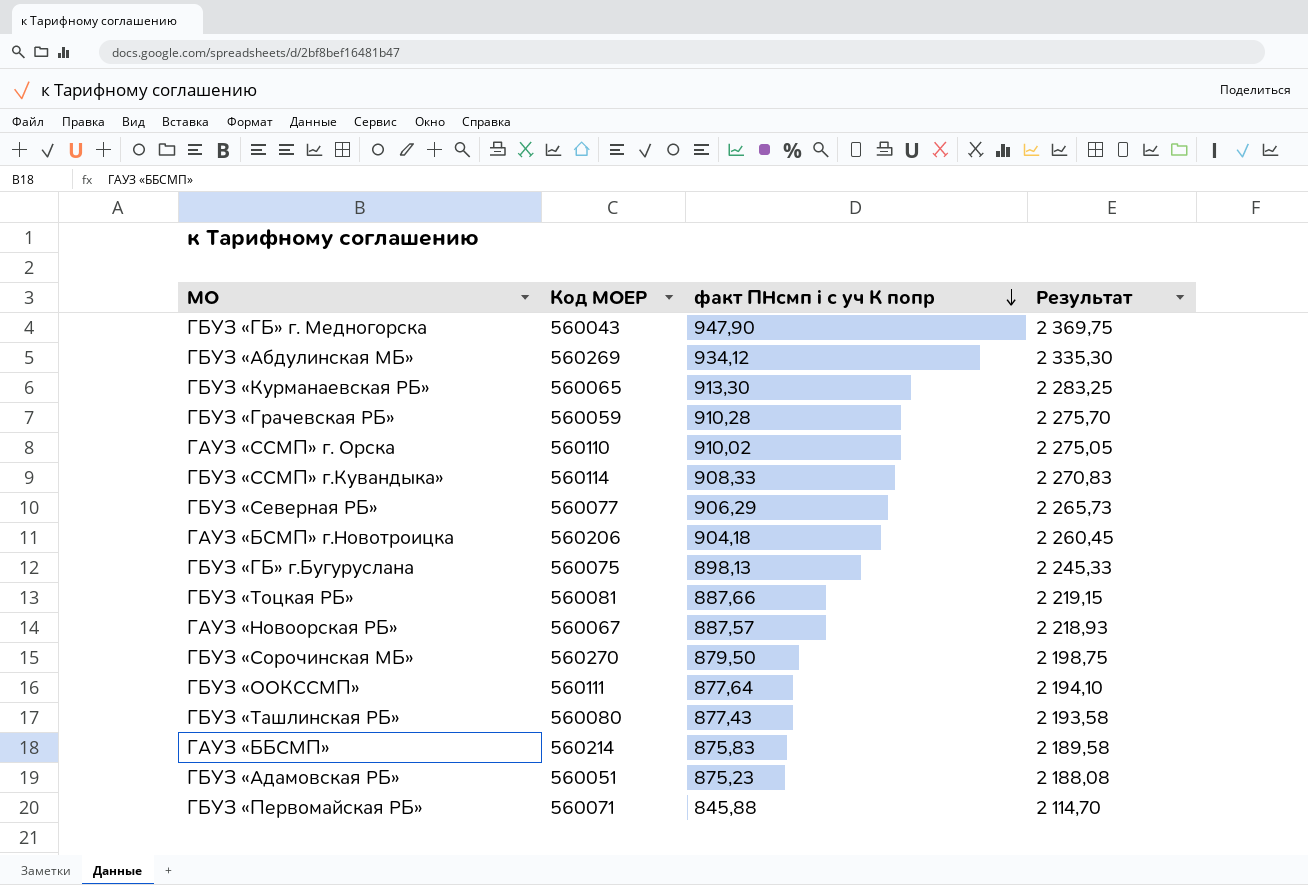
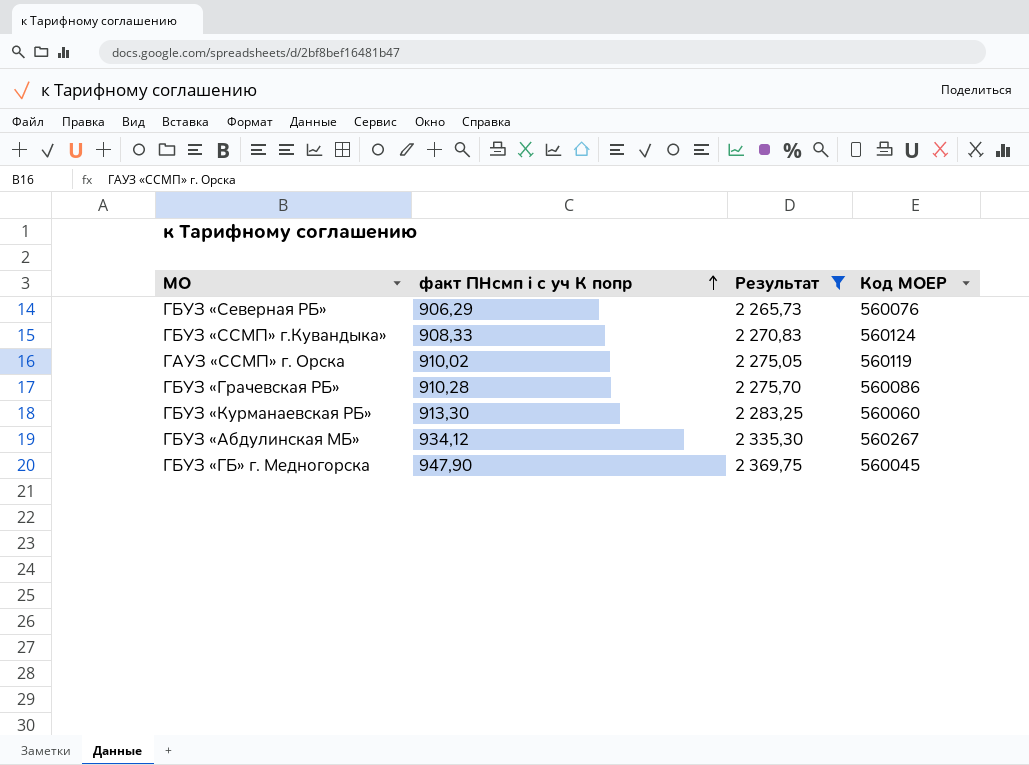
filter: none -> Результат >= 2 265,73
row order: факт ПНсмп i с уч К попр descending -> факт ПНсмп i с уч К попр ascending
column Код МОЕР | position: 2 -> 4
ГБУЗ «Северная РБ» | Код МОЕР: 560077 -> 560076
ГБУЗ «ССМП» г.Кувандыка» | Код МОЕР: 560114 -> 560124
ГАУЗ «ССМП» г. Орска | Код МОЕР: 560110 -> 560119
ГБУЗ «Грачевская РБ» | Код МОЕР: 560059 -> 560086
ГБУЗ «Курманаевская РБ» | Код МОЕР: 560065 -> 560060
ГБУЗ «Абдулинская МБ» | Код МОЕР: 560269 -> 560267
ГБУЗ «ГБ» г. Медногорска | Код МОЕР: 560043 -> 560045

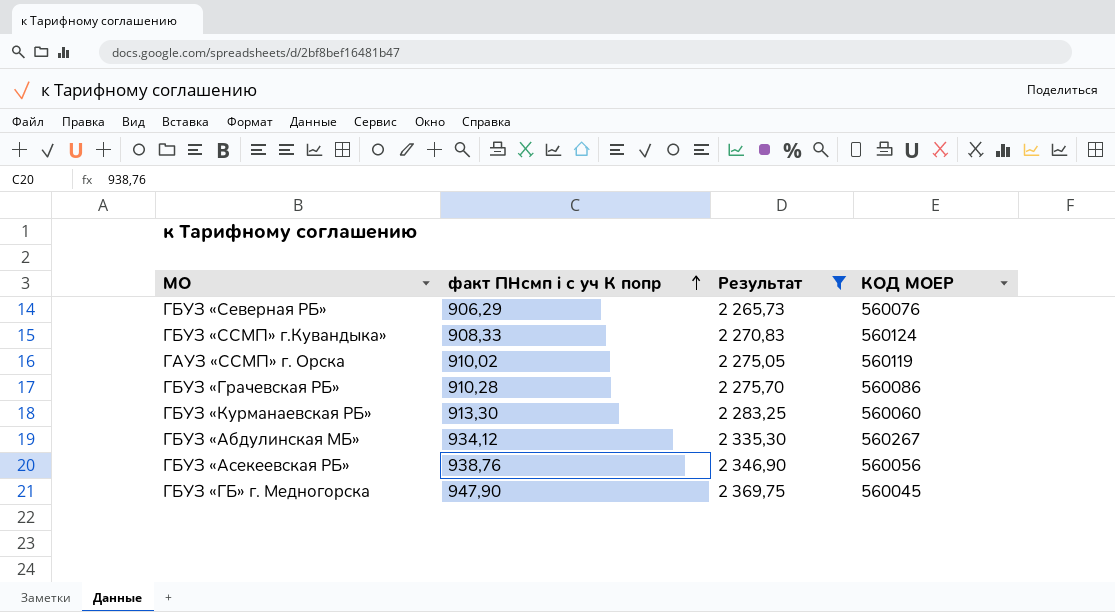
column name: Код МОЕР -> КОД МОЕР
row ГБУЗ «Асекеевская РБ»: none -> 938,76 | 2 346,90 | 560056

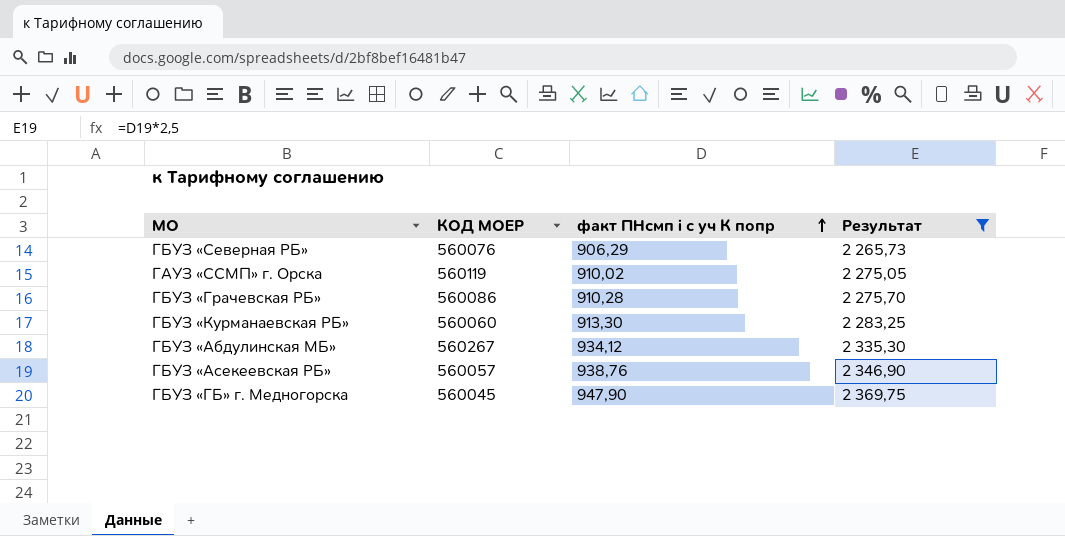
column КОД МОЕР | position: 4 -> 2
row ГБУЗ «ССМП» г.Кувандыка»: 908,33 | 2 270,83 | 560124 -> none
ГБУЗ «Асекеевская РБ» | КОД МОЕР: 560056 -> 560057

